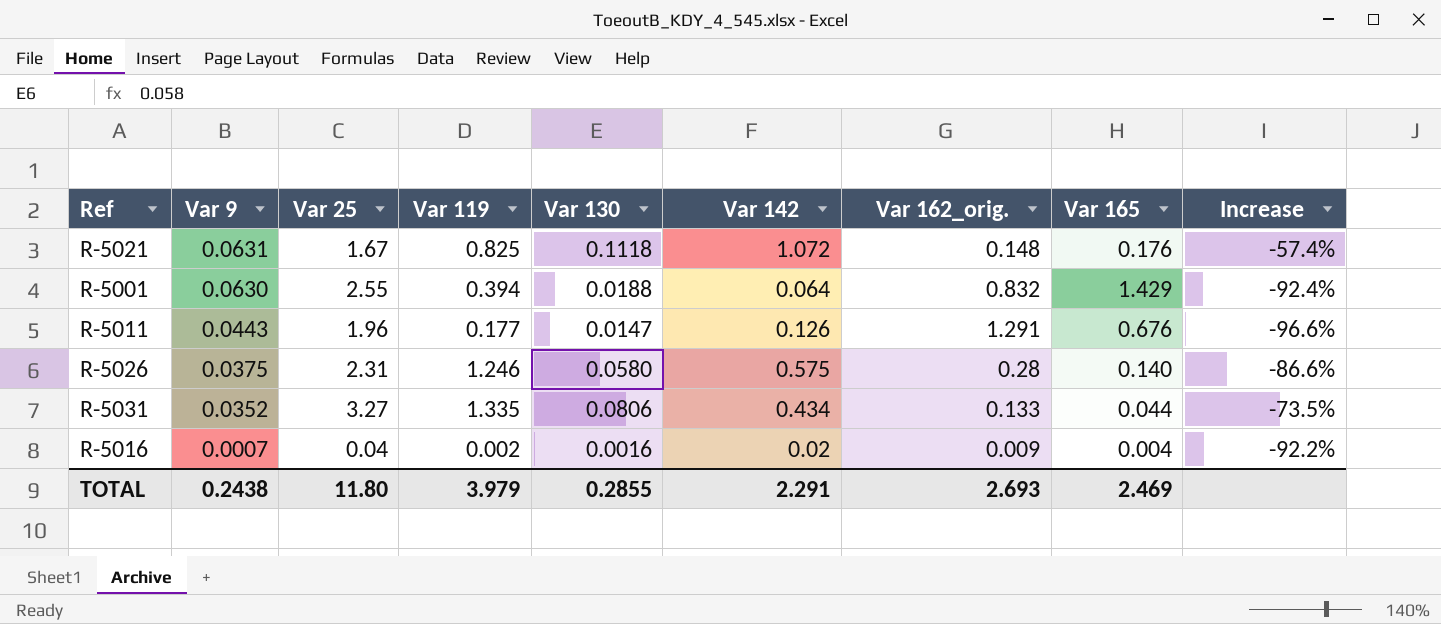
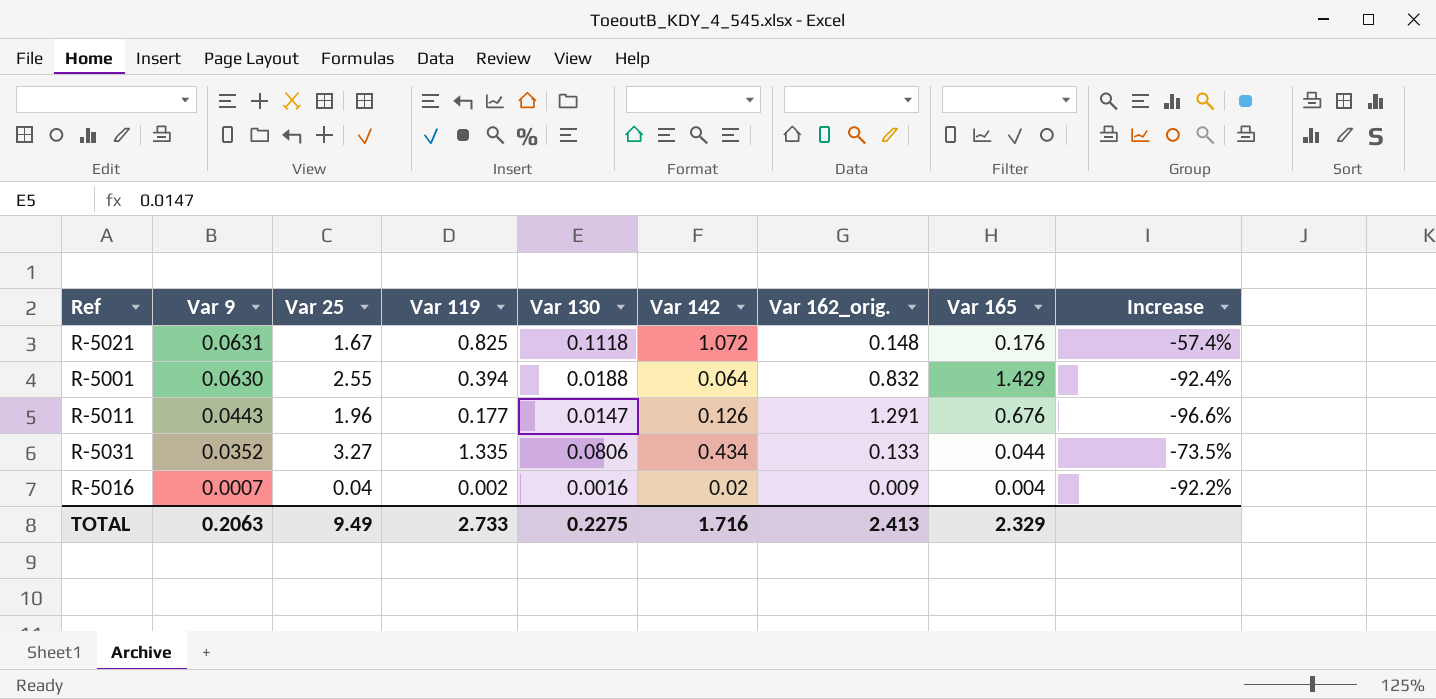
row R-5026: 0.0375 | 2.31 | 1.246 | 0.0580 | 0.575 | 0.28 | 0.140 | -86.6% -> none
TOTAL | Var 9: 0.2438 -> 0.2063
TOTAL | Var 25: 11.80 -> 9.49
TOTAL | Var 119: 3.979 -> 2.733
TOTAL | Var 130: 0.2855 -> 0.2275
TOTAL | Var 142: 2.291 -> 1.716
TOTAL | Var 162_orig.: 2.693 -> 2.413
TOTAL | Var 165: 2.469 -> 2.329

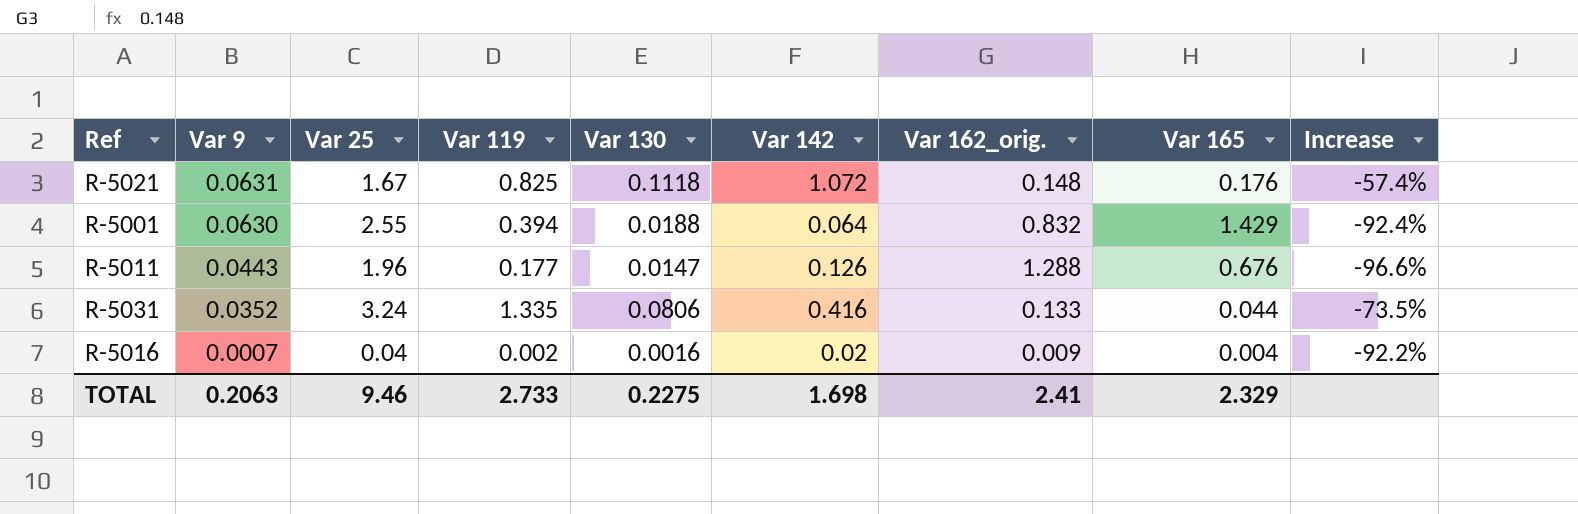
R-5011 | Var 162_orig.: 1.291 -> 1.288
R-5031 | Var 25: 3.27 -> 3.24
R-5031 | Var 142: 0.434 -> 0.416
TOTAL | Var 25: 9.49 -> 9.46
TOTAL | Var 142: 1.716 -> 1.698
TOTAL | Var 162_orig.: 2.413 -> 2.41

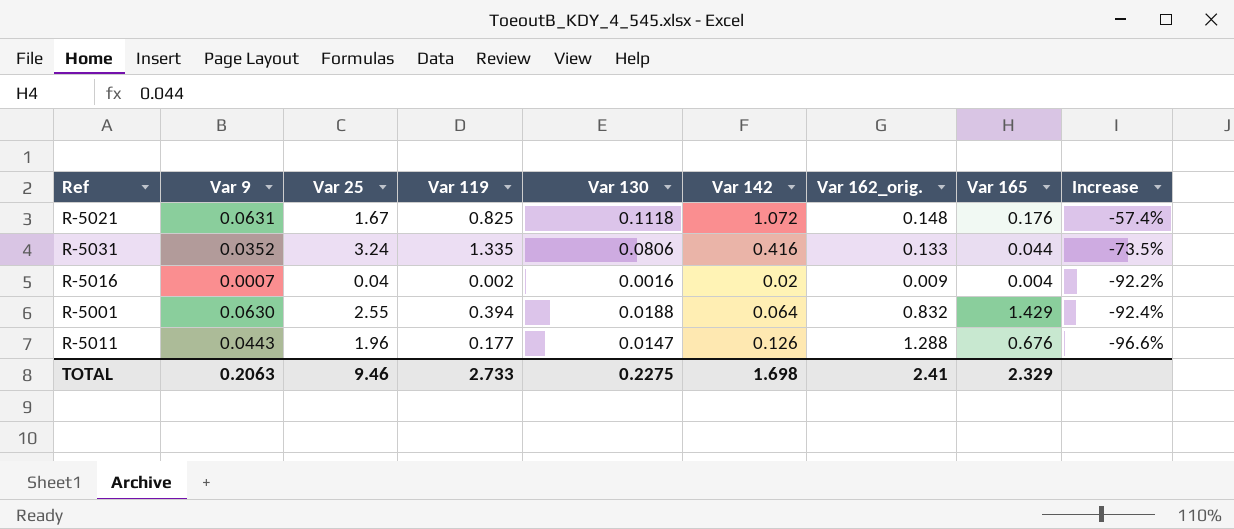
row order: Var 9 descending -> Increase descending

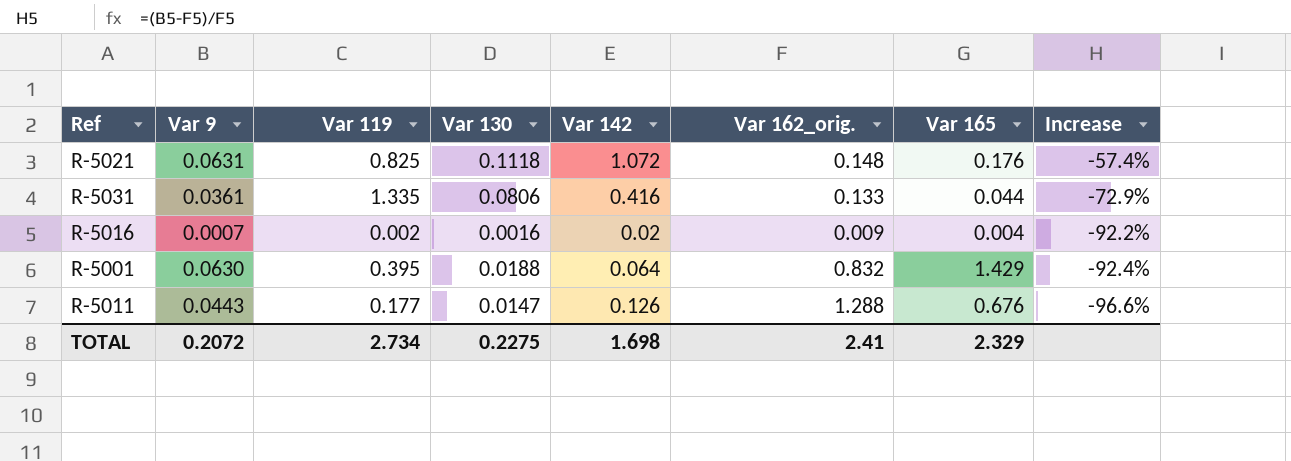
column Var 25 | position: 3 -> none
R-5031 | Var 9: 0.0352 -> 0.0361
R-5031 | Increase: -73.5% -> -72.9%
R-5001 | Var 119: 0.394 -> 0.395
TOTAL | Var 9: 0.2063 -> 0.2072
TOTAL | Var 119: 2.733 -> 2.734

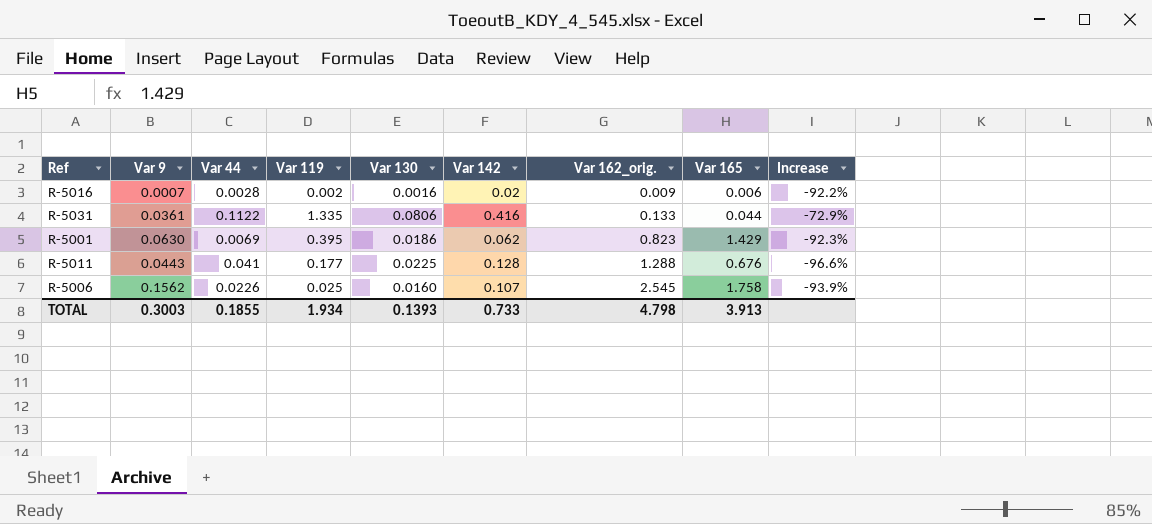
row order: Increase descending -> Var 162_orig. ascending
column Var 44 | position: none -> 3
row R-5021: 0.0631 | 0.825 | 0.1118 | 1.072 | 0.148 | 0.176 | -57.4% -> none
R-5016 | Var 165: 0.004 -> 0.006
R-5001 | Var 130: 0.0188 -> 0.0186
R-5001 | Var 142: 0.064 -> 0.062
R-5001 | Var 162_orig.: 0.832 -> 0.823
R-5001 | Increase: -92.4% -> -92.3%
R-5011 | Var 130: 0.0147 -> 0.0225
R-5011 | Var 142: 0.126 -> 0.128
row R-5006: none -> 0.1562 | 0.0226 | 0.025 | 0.0160 | 0.107 | 2.545 | 1.758 | -93.9%
TOTAL | Var 9: 0.2072 -> 0.3003
TOTAL | Var 119: 2.734 -> 1.934
TOTAL | Var 130: 0.2275 -> 0.1393
TOTAL | Var 142: 1.698 -> 0.733
TOTAL | Var 162_orig.: 2.41 -> 4.798
TOTAL | Var 165: 2.329 -> 3.913

